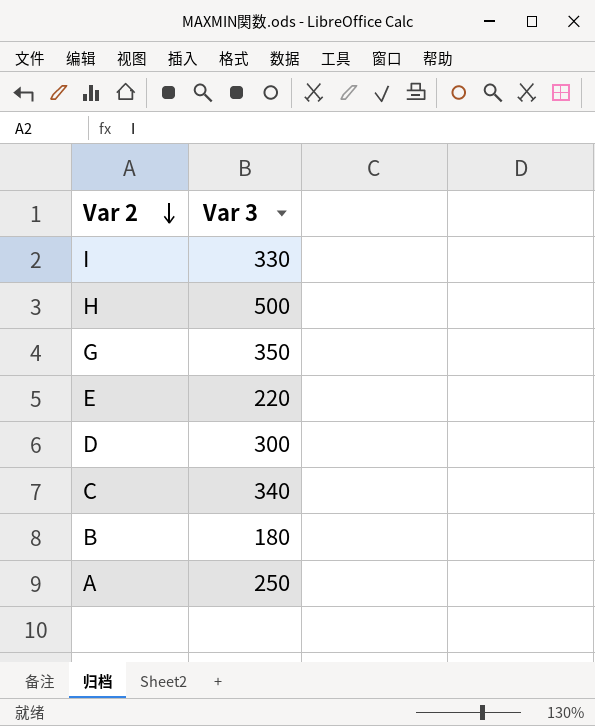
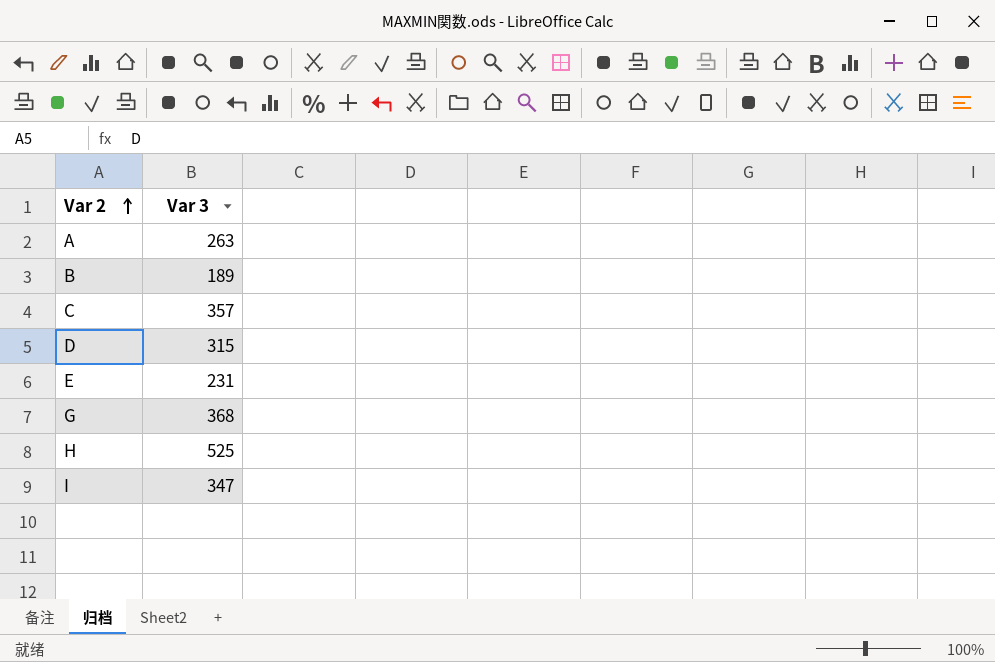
row order: Var 2 descending -> Var 2 ascending
A | Var 3: 250 -> 263
B | Var 3: 180 -> 189
C | Var 3: 340 -> 357
D | Var 3: 300 -> 315
E | Var 3: 220 -> 231
G | Var 3: 350 -> 368
H | Var 3: 500 -> 525
I | Var 3: 330 -> 347

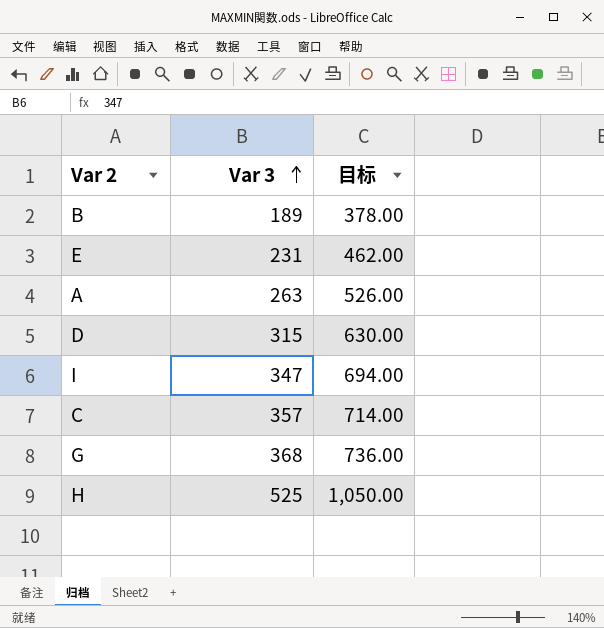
row order: Var 2 ascending -> Var 3 ascending
column 目标 | formula: none -> [Var 3] * 2

